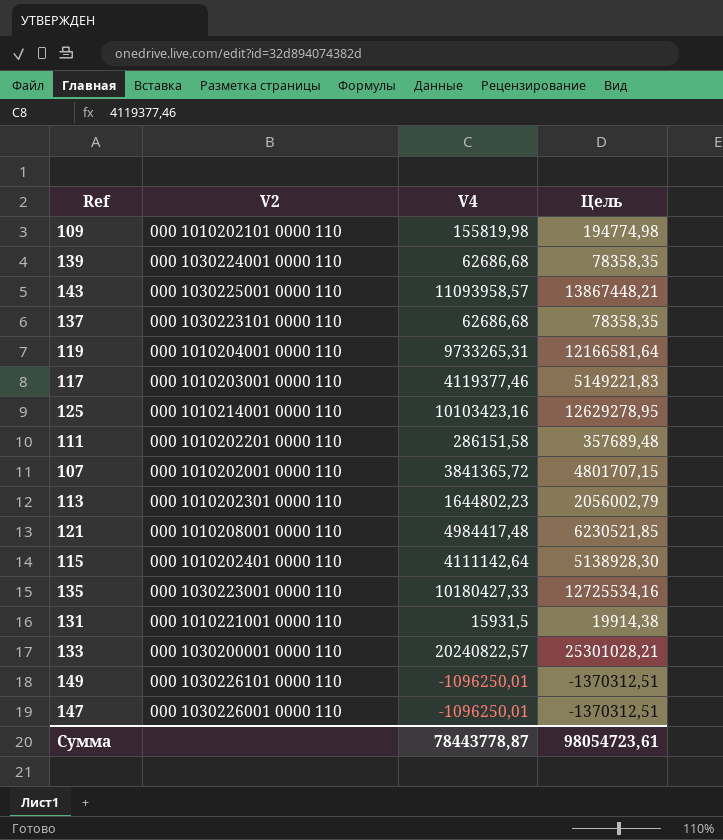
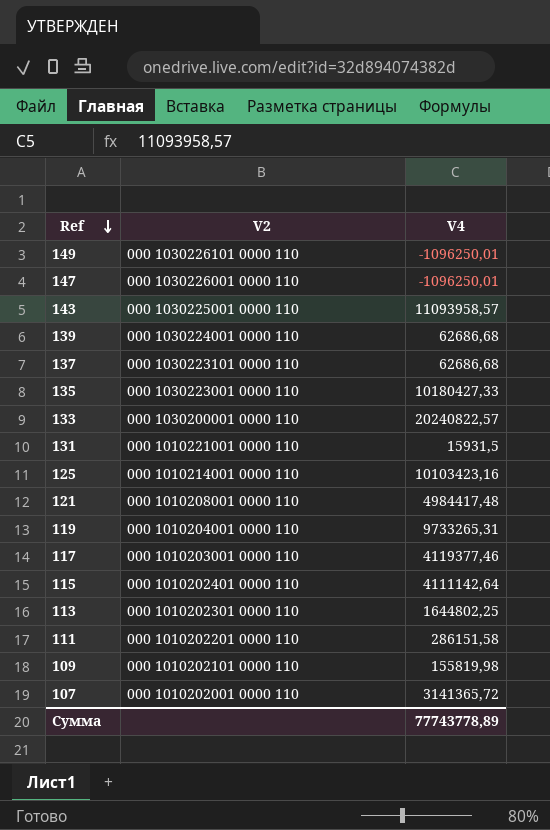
row order: none -> Ref descending
column Цель | formula: [V4] * 1,25 -> none
113 | V4: 1644802,23 -> 1644802,25
107 | V4: 3841365,72 -> 3141365,72
Сумма | V4: 78443778,87 -> 77743778,89

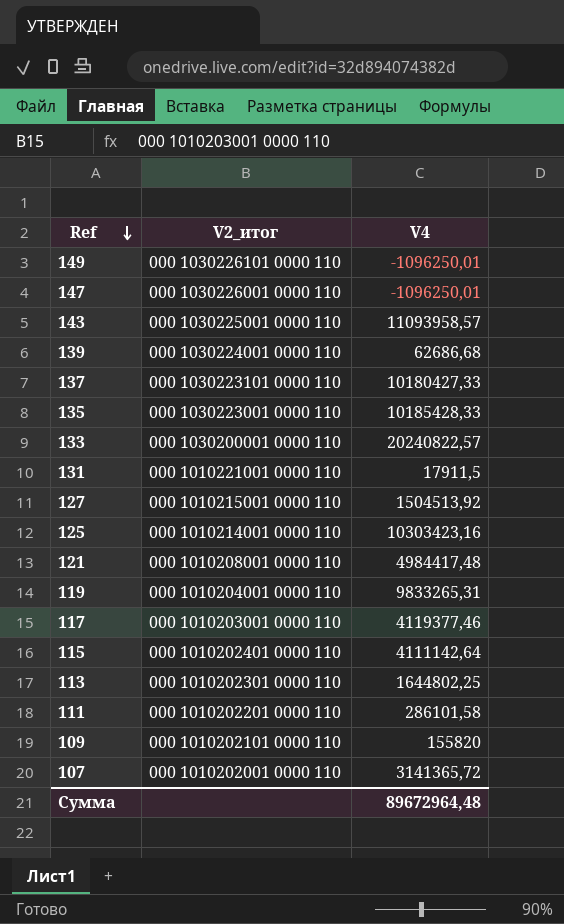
column name: V2 -> V2_итог
137 | V4: 62686,68 -> 10180427,33
135 | V4: 10180427,33 -> 10185428,33
131 | V4: 15931,5 -> 17911,5
row 127: none -> 000 1010215001 0000 110 | 1504513,92
125 | V4: 10103423,16 -> 10303423,16
119 | V4: 9733265,31 -> 9833265,31
111 | V4: 286151,58 -> 286101,58
109 | V4: 155819,98 -> 155820
Сумма | V4: 77743778,89 -> 89672964,48

